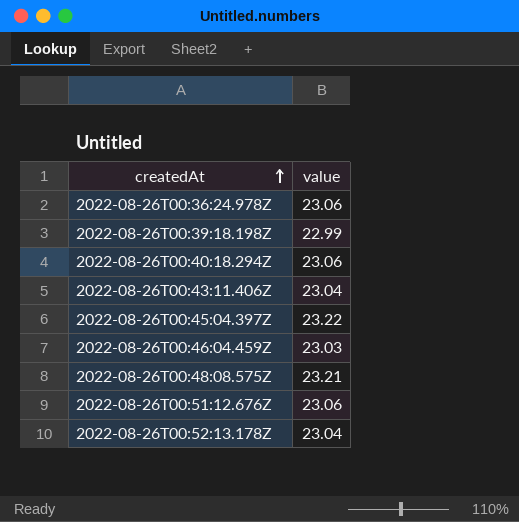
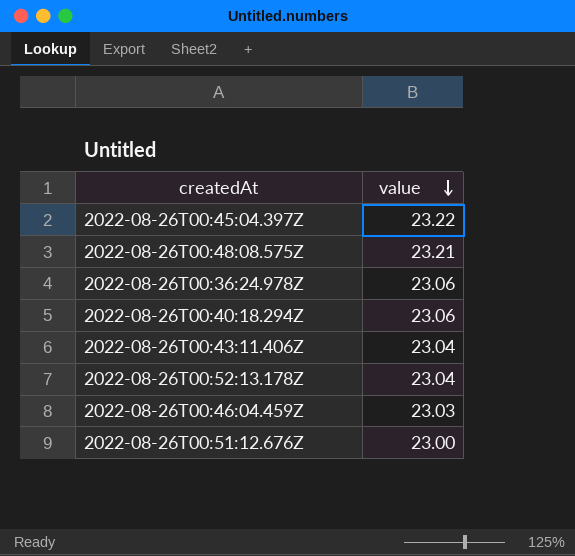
row order: createdAt ascending -> value descending
row 2022-08-26T00:39:18.198Z: 22.99 -> none
2022-08-26T00:51:12.676Z | value: 23.06 -> 23.00

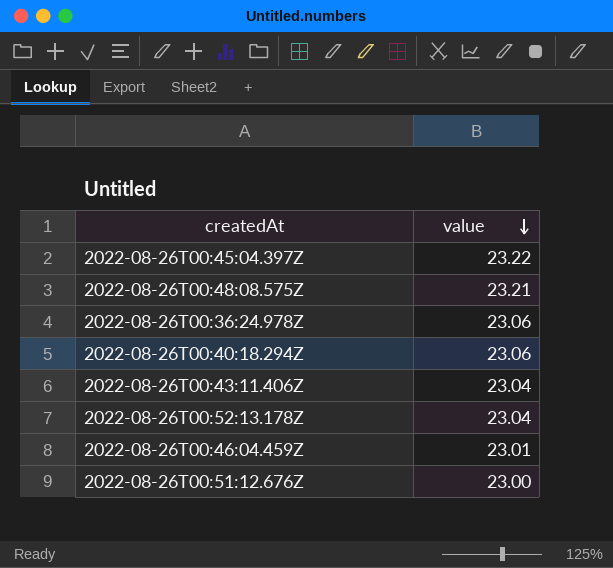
2022-08-26T00:46:04.459Z | value: 23.03 -> 23.01

